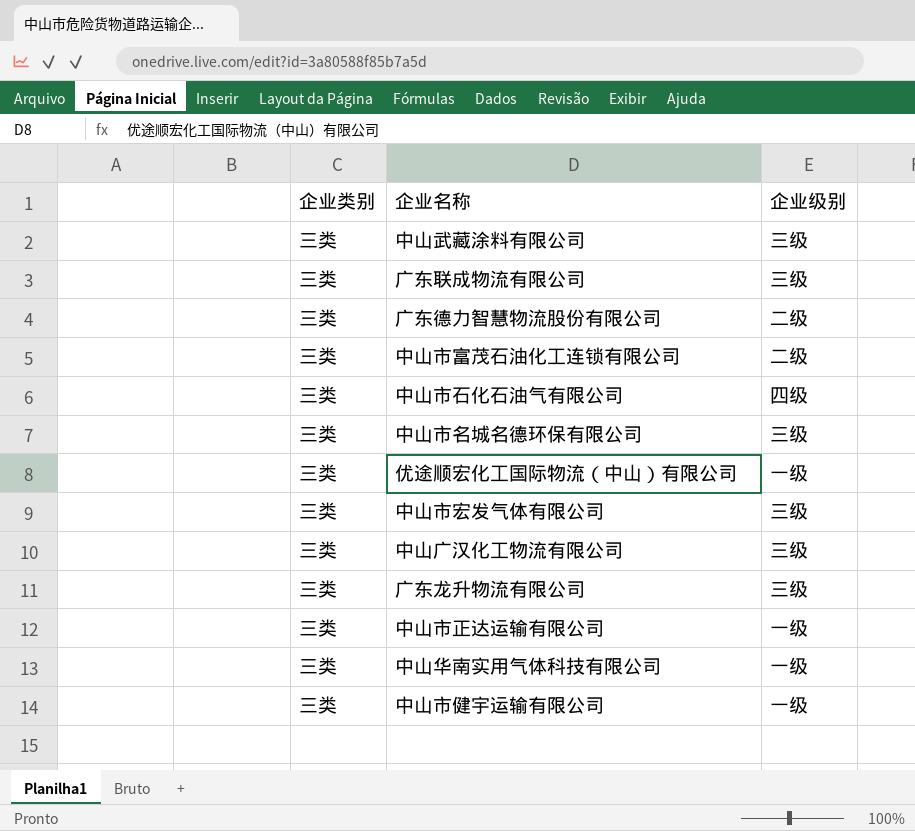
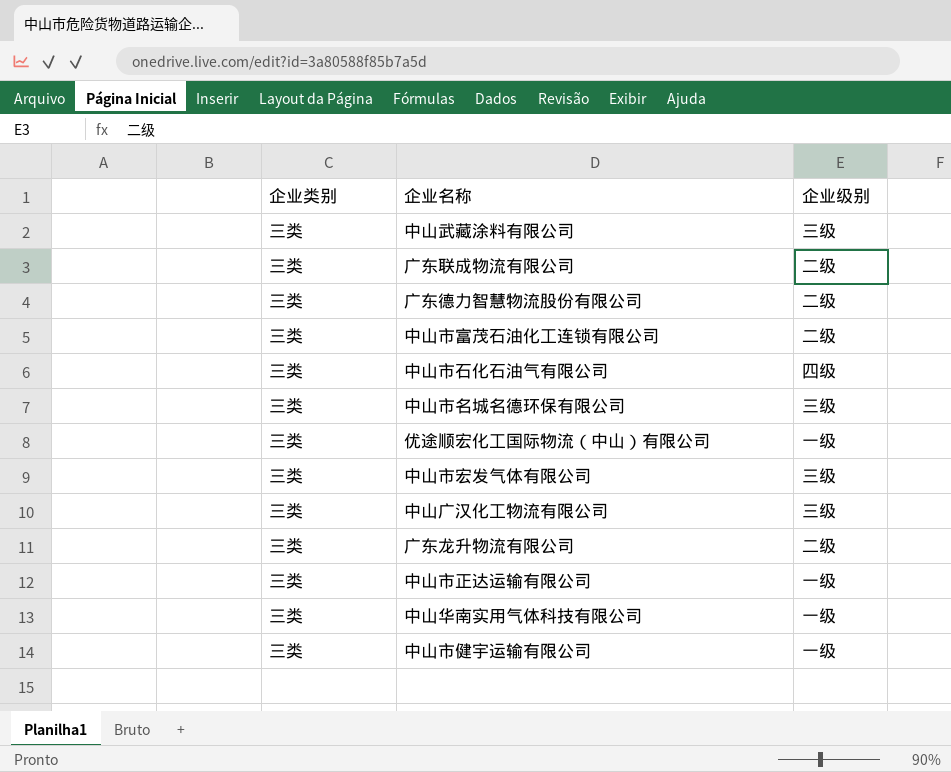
广东联成物流有限公司 | 企业级别: 三级 -> 二级
广东龙升物流有限公司 | 企业级别: 三级 -> 二级

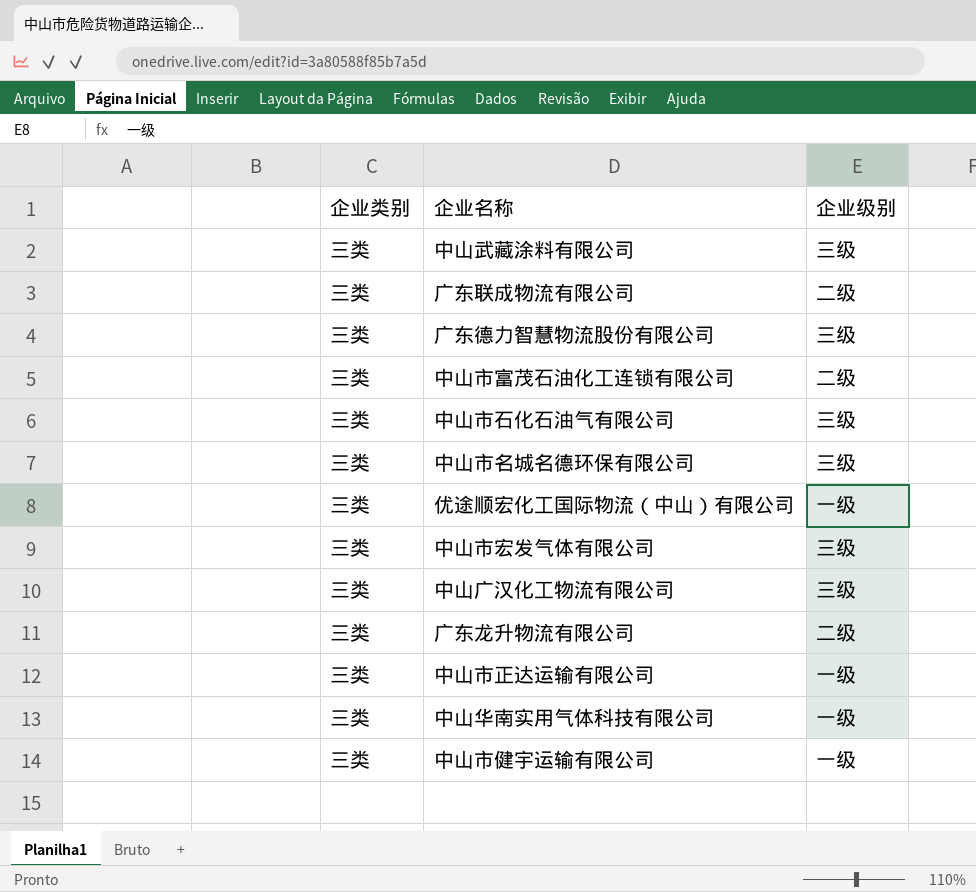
广东德力智慧物流股份有限公司 | 企业级别: 二级 -> 三级
中山市石化石油气有限公司 | 企业级别: 四级 -> 三级

